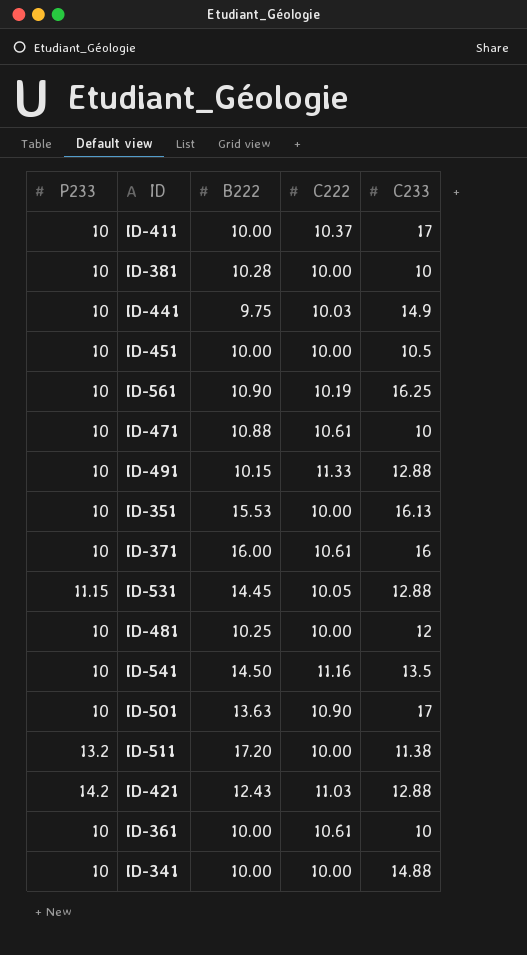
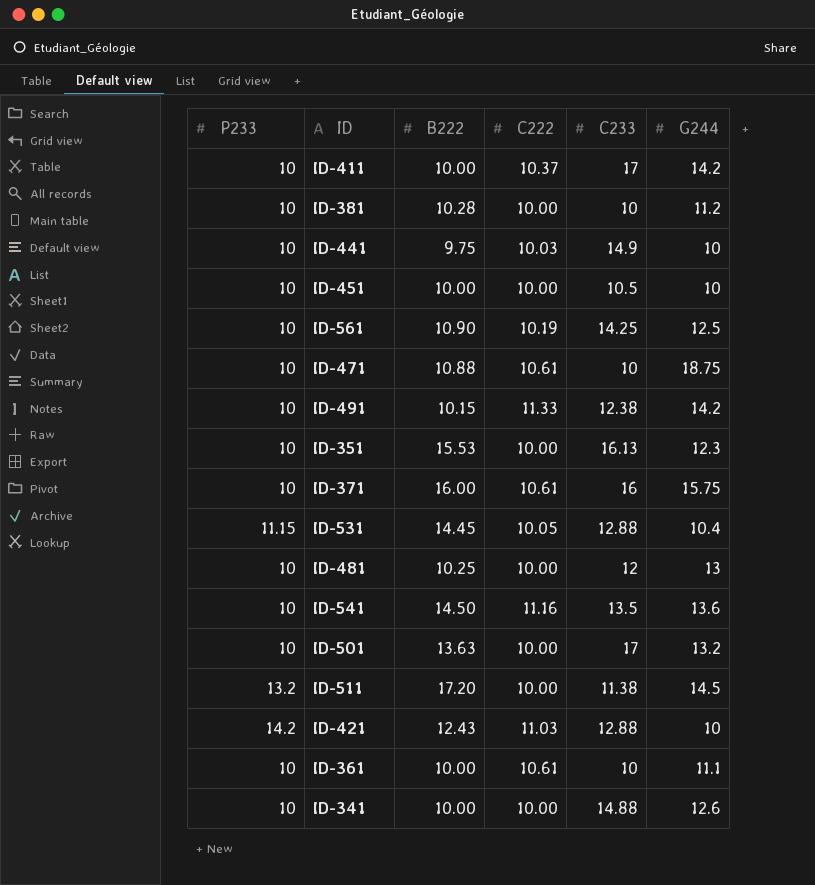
column G244 | position: none -> 6
ID-561 | C233: 16.25 -> 14.25
ID-491 | C233: 12.88 -> 12.38
ID-501 | C222: 10.90 -> 10.00

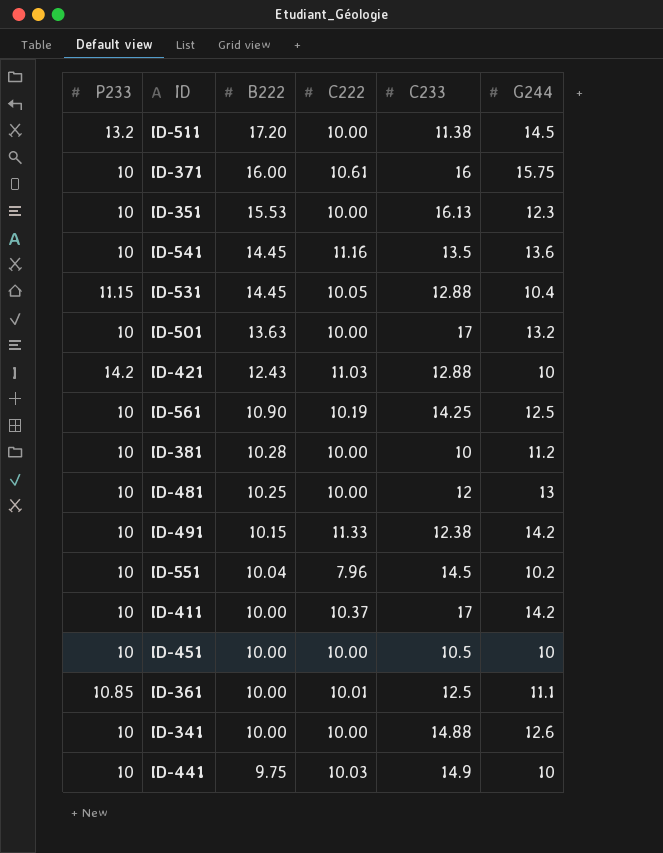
row order: none -> B222 descending
row ID-471: 10 | 10.88 | 10.61 | 10 | 18.75 -> none
ID-541 | B222: 14.50 -> 14.45
row ID-551: none -> 10 | 10.04 | 7.96 | 14.5 | 10.2
ID-361 | P233: 10 -> 10.85
ID-361 | C222: 10.61 -> 10.01
ID-361 | C233: 10 -> 12.5

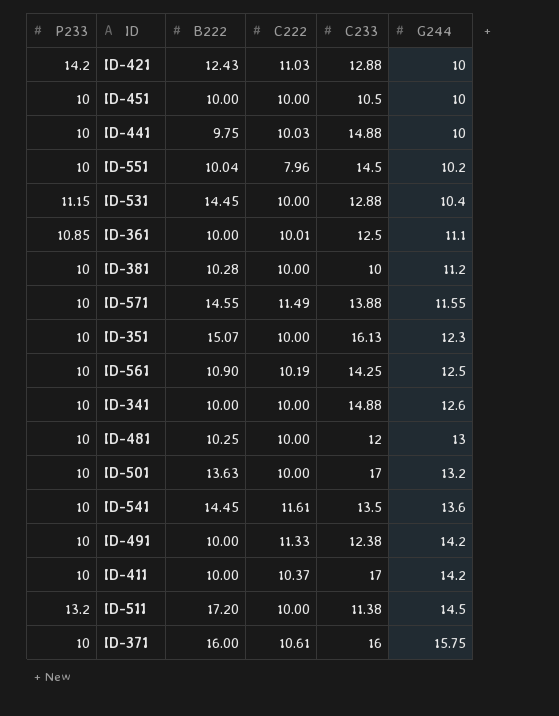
row order: B222 descending -> G244 ascending
ID-441 | C233: 14.9 -> 14.88
ID-531 | C222: 10.05 -> 10.00
row ID-571: none -> 10 | 14.55 | 11.49 | 13.88 | 11.55
ID-351 | B222: 15.53 -> 15.07
ID-541 | C222: 11.16 -> 11.61
ID-491 | B222: 10.15 -> 10.00

